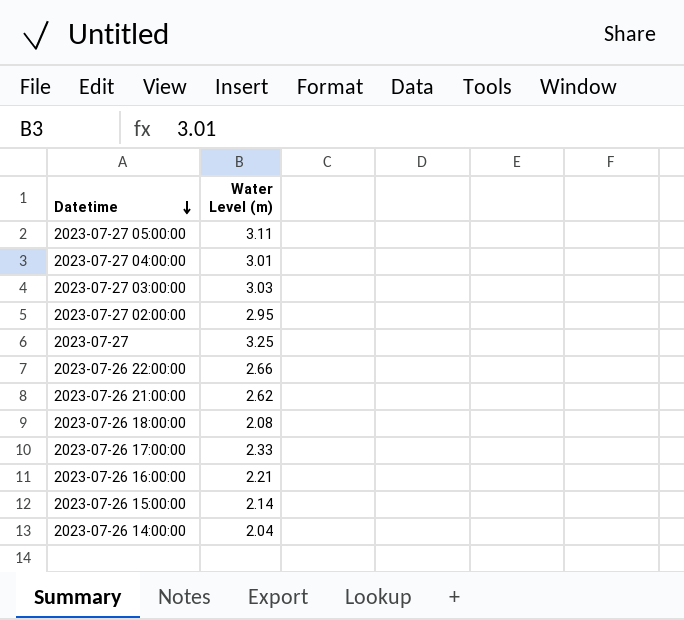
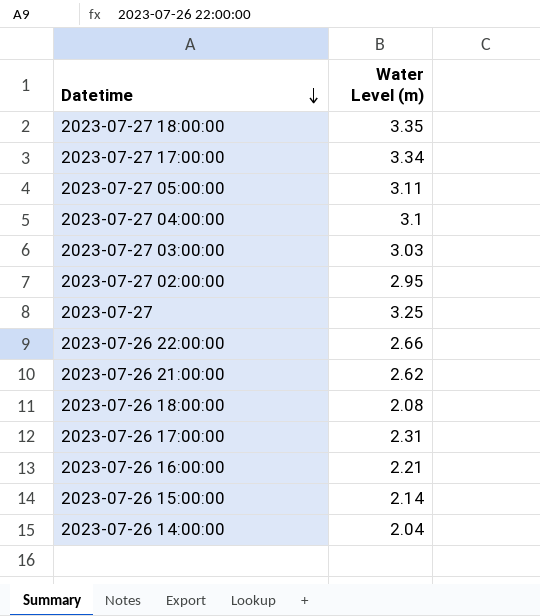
row 2023-07-27 18:00:00: none -> 3.35
row 2023-07-27 17:00:00: none -> 3.34
2023-07-27 04:00:00 | Water Level (m): 3.01 -> 3.1
2023-07-26 17:00:00 | Water Level (m): 2.33 -> 2.31

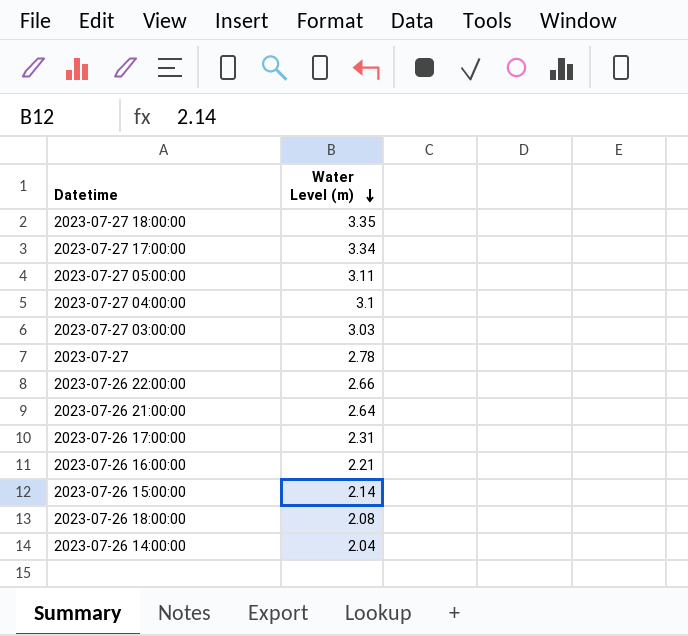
row order: Datetime descending -> Water Level (m) descending
row 2023-07-27 02:00:00: 2.95 -> none
2023-07-27 | Water Level (m): 3.25 -> 2.78
2023-07-26 21:00:00 | Water Level (m): 2.62 -> 2.64

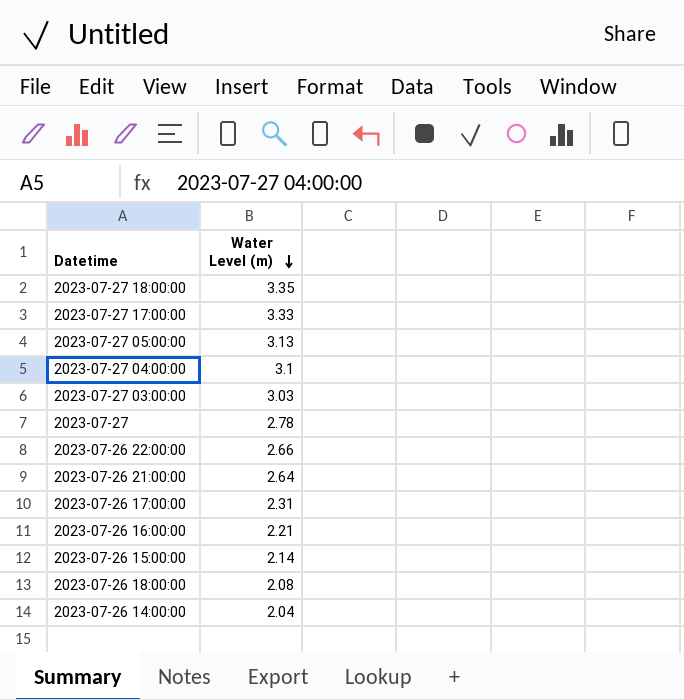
2023-07-27 17:00:00 | Water Level (m): 3.34 -> 3.33
2023-07-27 05:00:00 | Water Level (m): 3.11 -> 3.13

